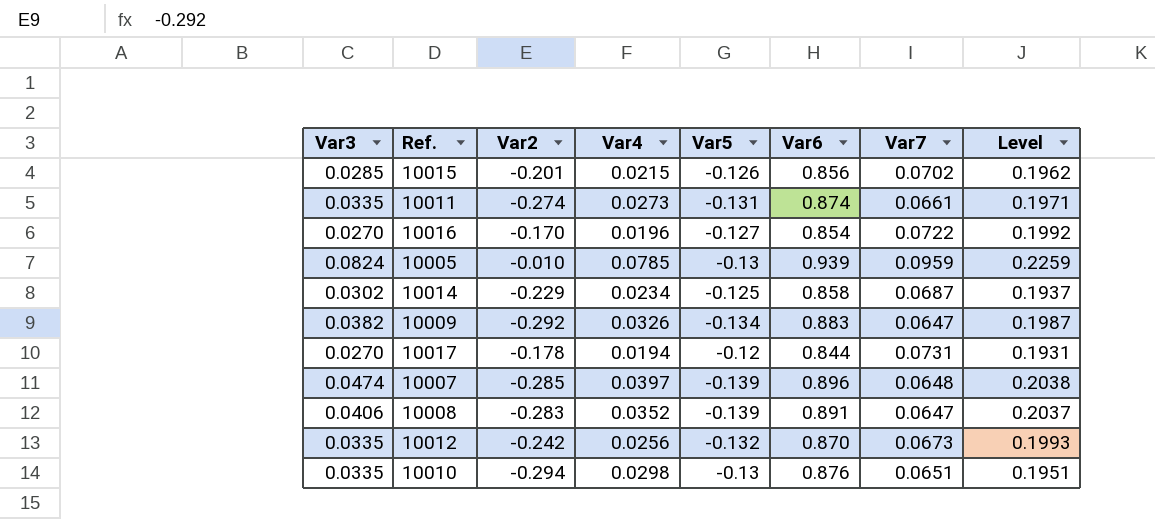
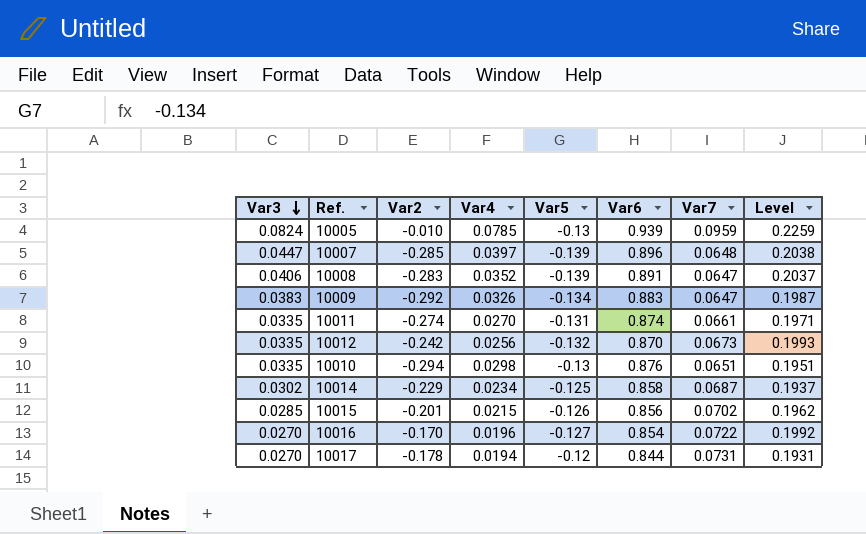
row order: none -> Var3 descending
10007 | Var3: 0.0474 -> 0.0447
10009 | Var3: 0.0382 -> 0.0383
10011 | Var4: 0.0273 -> 0.0270

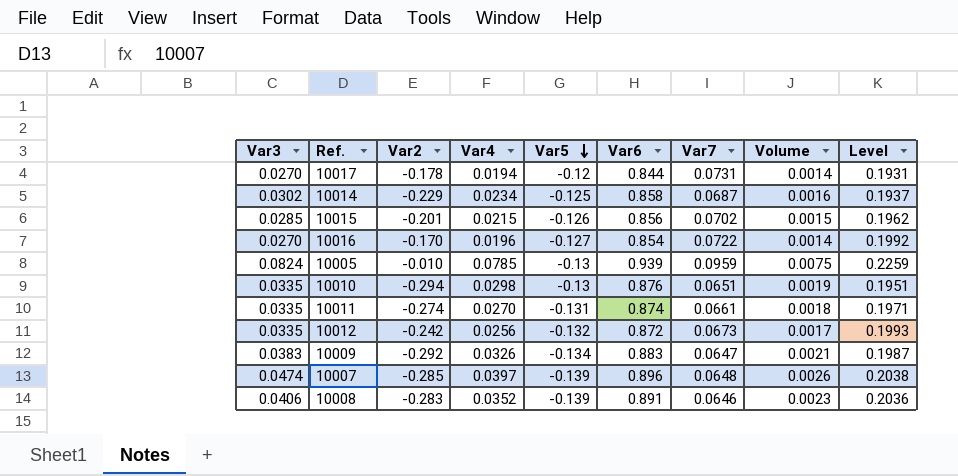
row order: Var3 descending -> Var5 descending
column Volume | formula: none -> [Var4] * [Var7]
10012 | Var6: 0.870 -> 0.872
10007 | Var3: 0.0447 -> 0.0474
10008 | Var7: 0.0647 -> 0.0646
10008 | Level: 0.2037 -> 0.2036

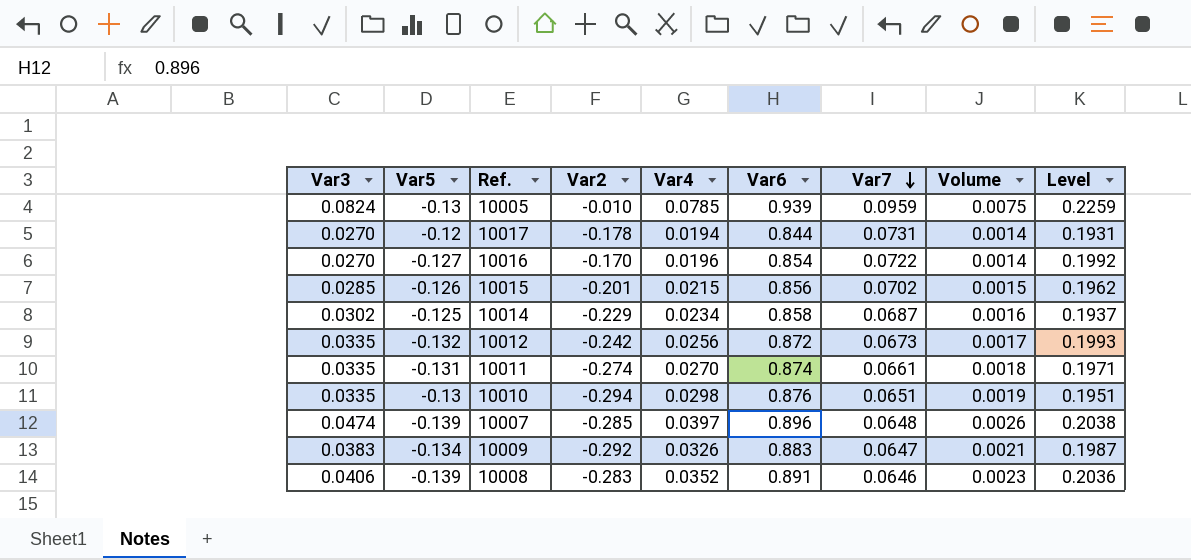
row order: Var5 descending -> Var7 descending
column Var5 | position: 5 -> 2

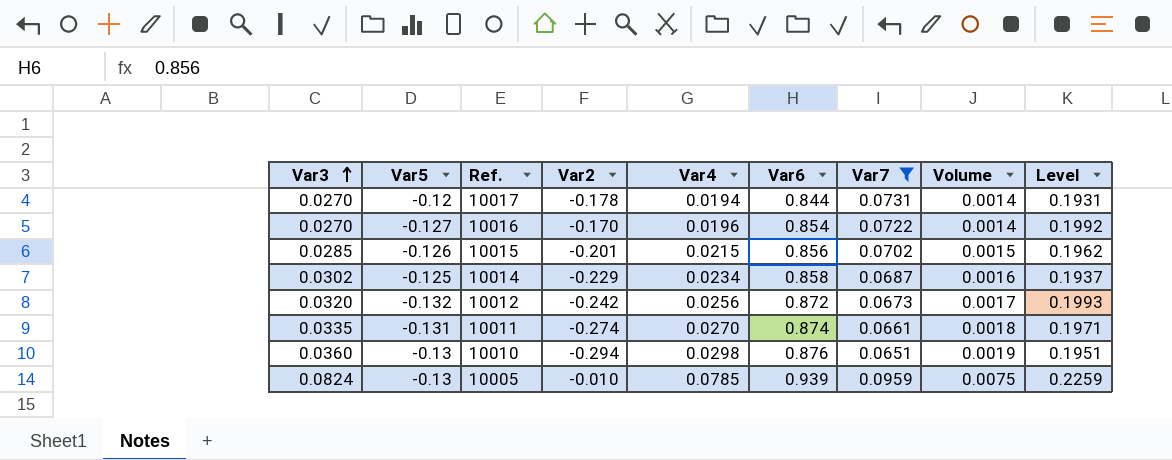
filter: none -> Var7 >= 0.0651
row order: Var7 descending -> Var3 ascending
10012 | Var3: 0.0335 -> 0.0320
10010 | Var3: 0.0335 -> 0.0360

